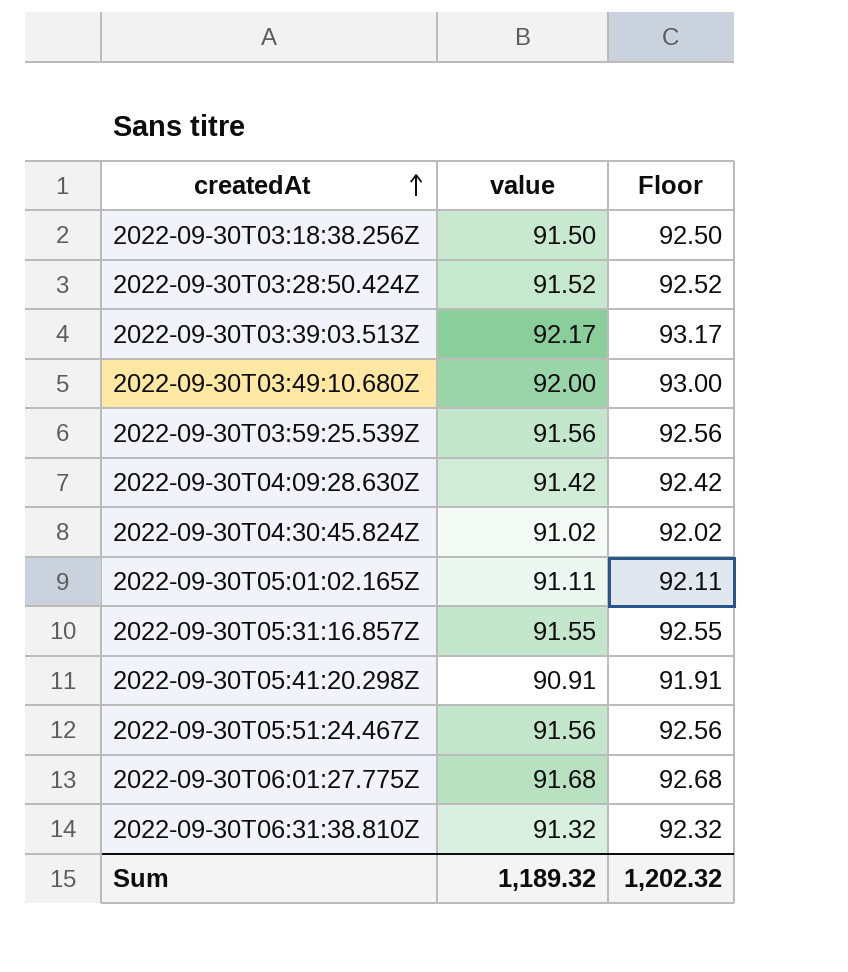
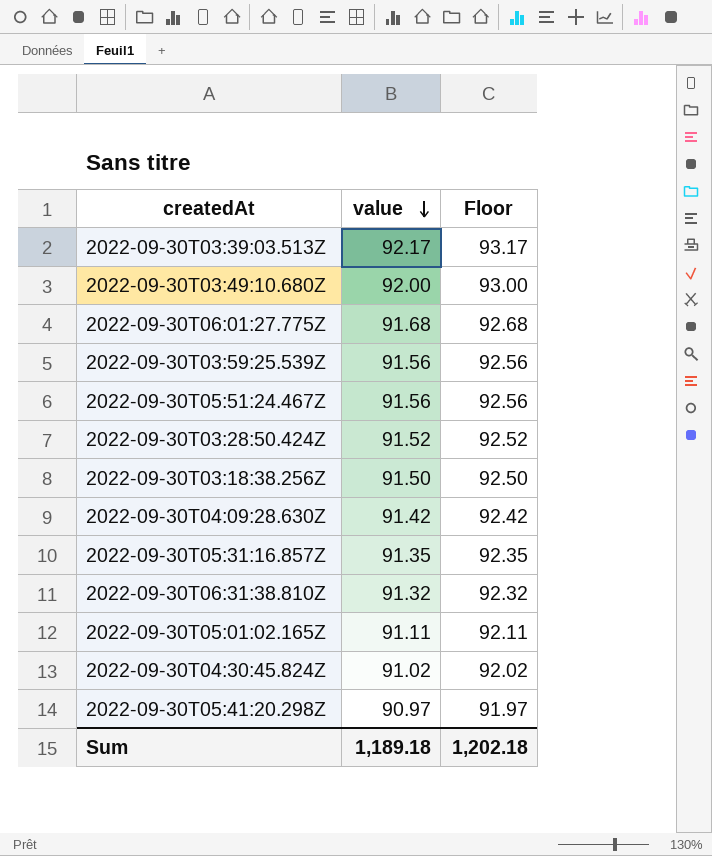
row order: createdAt ascending -> value descending
2022-09-30T05:31:16.857Z | value: 91.55 -> 91.35
2022-09-30T05:31:16.857Z | Floor: 92.55 -> 92.35
2022-09-30T05:41:20.298Z | value: 90.91 -> 90.97
2022-09-30T05:41:20.298Z | Floor: 91.91 -> 91.97
Sum | value: 1,189.32 -> 1,189.18
Sum | Floor: 1,202.32 -> 1,202.18

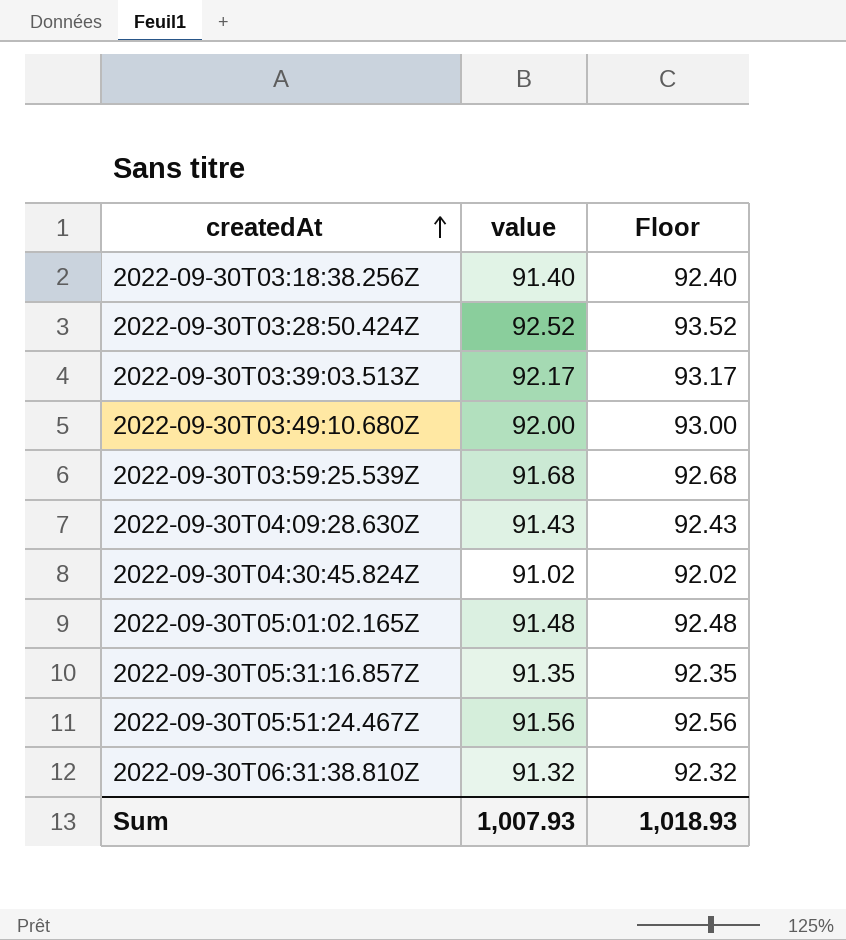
row order: value descending -> createdAt ascending
row 2022-09-30T06:01:27.775Z: 91.68 | 92.68 -> none
row 2022-09-30T05:41:20.298Z: 90.97 | 91.97 -> none
2022-09-30T03:18:38.256Z | value: 91.50 -> 91.40
2022-09-30T03:18:38.256Z | Floor: 92.50 -> 92.40
2022-09-30T03:28:50.424Z | value: 91.52 -> 92.52
2022-09-30T03:28:50.424Z | Floor: 92.52 -> 93.52
2022-09-30T03:59:25.539Z | value: 91.56 -> 91.68
2022-09-30T03:59:25.539Z | Floor: 92.56 -> 92.68
2022-09-30T04:09:28.630Z | value: 91.42 -> 91.43
2022-09-30T04:09:28.630Z | Floor: 92.42 -> 92.43
2022-09-30T05:01:02.165Z | value: 91.11 -> 91.48
2022-09-30T05:01:02.165Z | Floor: 92.11 -> 92.48
Sum | value: 1,189.18 -> 1,007.93
Sum | Floor: 1,202.18 -> 1,018.93

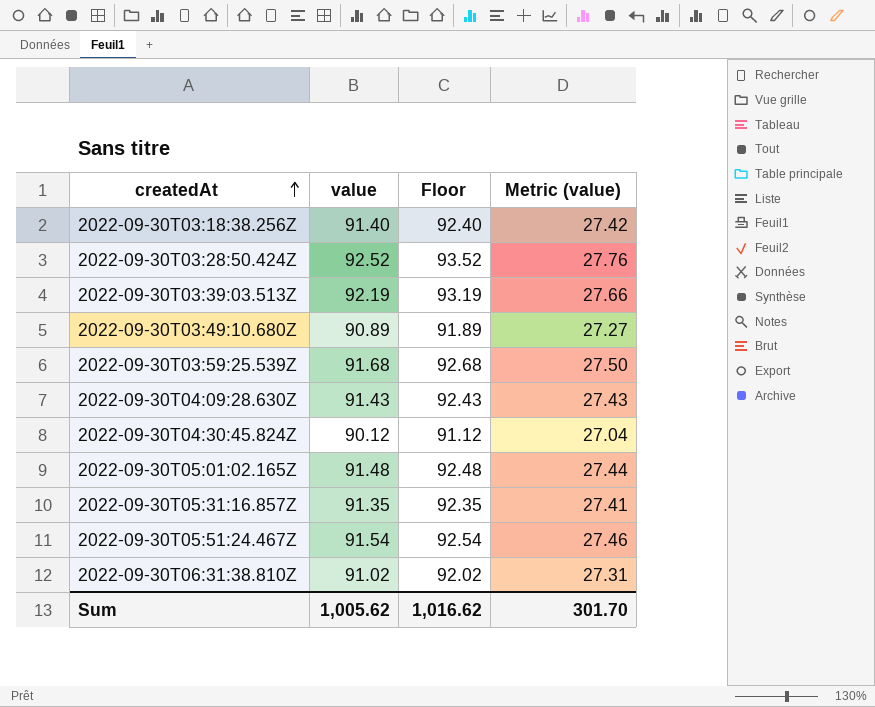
column Metric (value) | formula: none -> [value] * 0.3
2022-09-30T03:39:03.513Z | value: 92.17 -> 92.19
2022-09-30T03:39:03.513Z | Floor: 93.17 -> 93.19
2022-09-30T03:49:10.680Z | value: 92.00 -> 90.89
2022-09-30T03:49:10.680Z | Floor: 93.00 -> 91.89
2022-09-30T04:30:45.824Z | value: 91.02 -> 90.12
2022-09-30T04:30:45.824Z | Floor: 92.02 -> 91.12
2022-09-30T05:51:24.467Z | value: 91.56 -> 91.54
2022-09-30T05:51:24.467Z | Floor: 92.56 -> 92.54
2022-09-30T06:31:38.810Z | value: 91.32 -> 91.02
2022-09-30T06:31:38.810Z | Floor: 92.32 -> 92.02
Sum | value: 1,007.93 -> 1,005.62
Sum | Floor: 1,018.93 -> 1,016.62

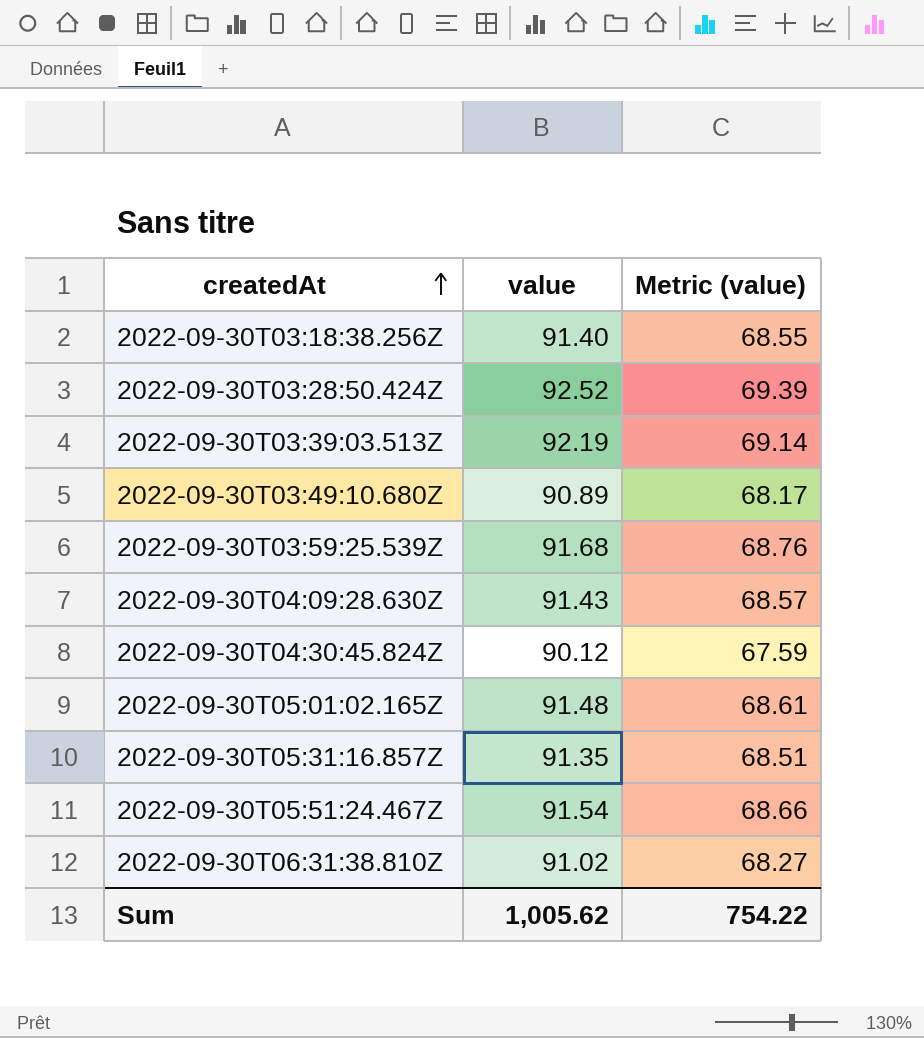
column Floor | formula: [value] + 1 -> none
column Metric (value) | formula: [value] * 0.3 -> [value] * 0.75
Sum | Metric (value): 301.70 -> 754.22

